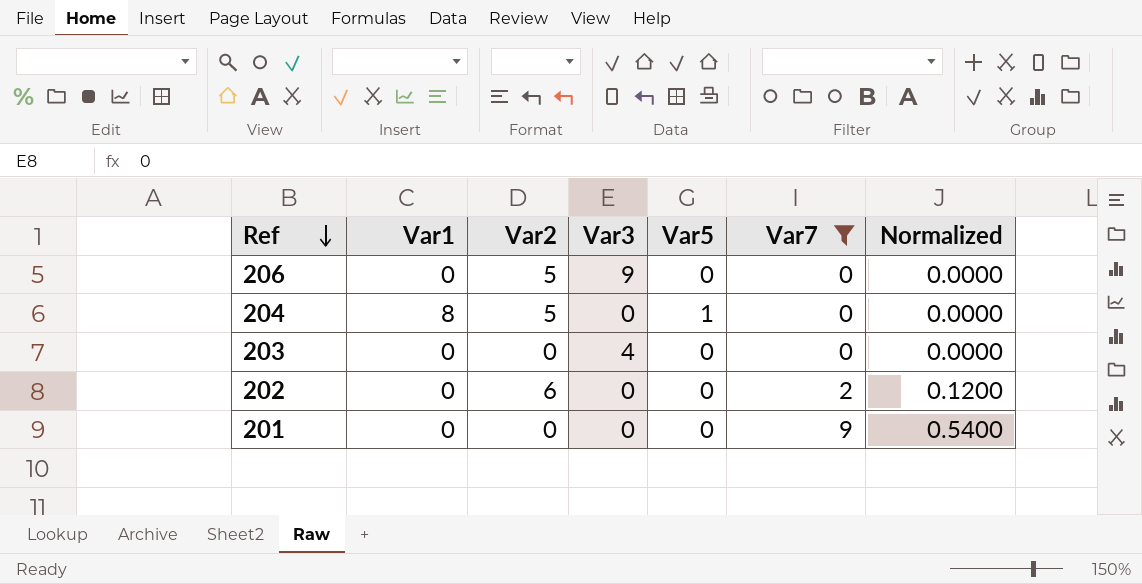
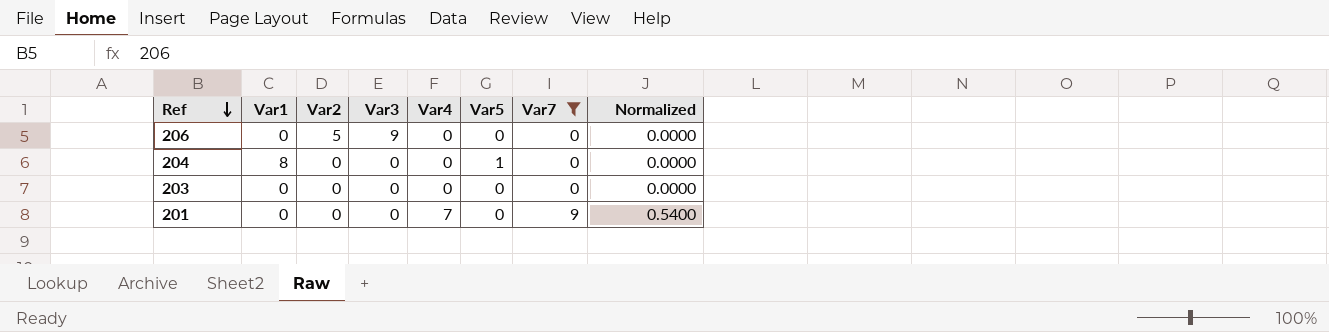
column Var4 | position: none -> 5
row 202: 0 | 6 | 0 | 0 | 2 | 0.1200 -> none
204 | Var2: 5 -> 0
203 | Var3: 4 -> 0

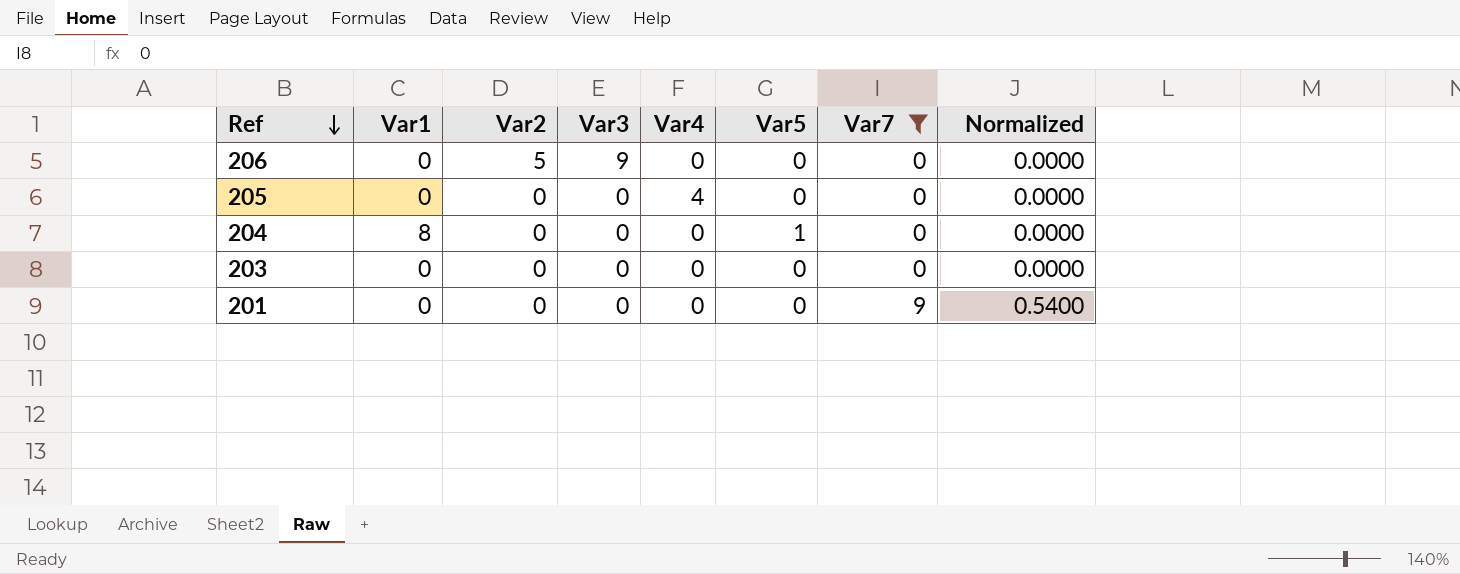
row 205: none -> 0 | 0 | 0 | 4 | 0 | 0 | 0.0000
201 | Var4: 7 -> 0

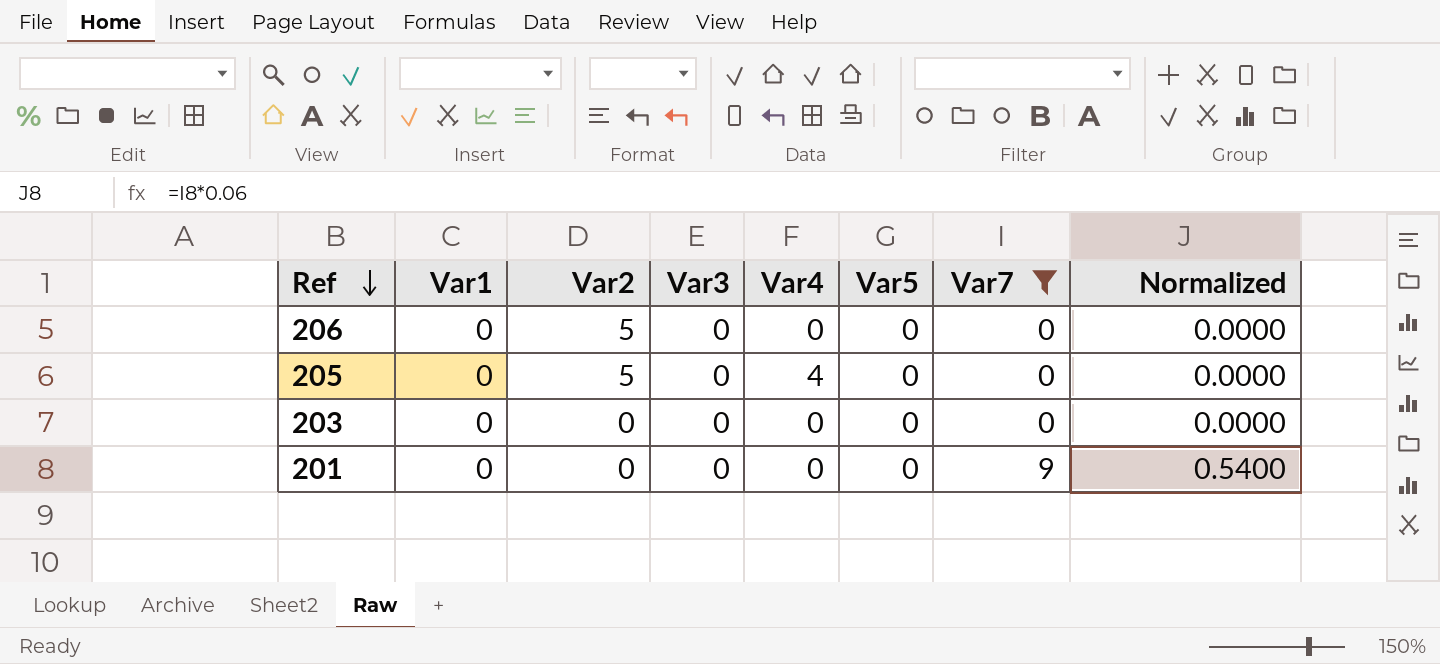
row 204: 8 | 0 | 0 | 0 | 1 | 0 | 0.0000 -> none
206 | Var3: 9 -> 0
205 | Var2: 0 -> 5

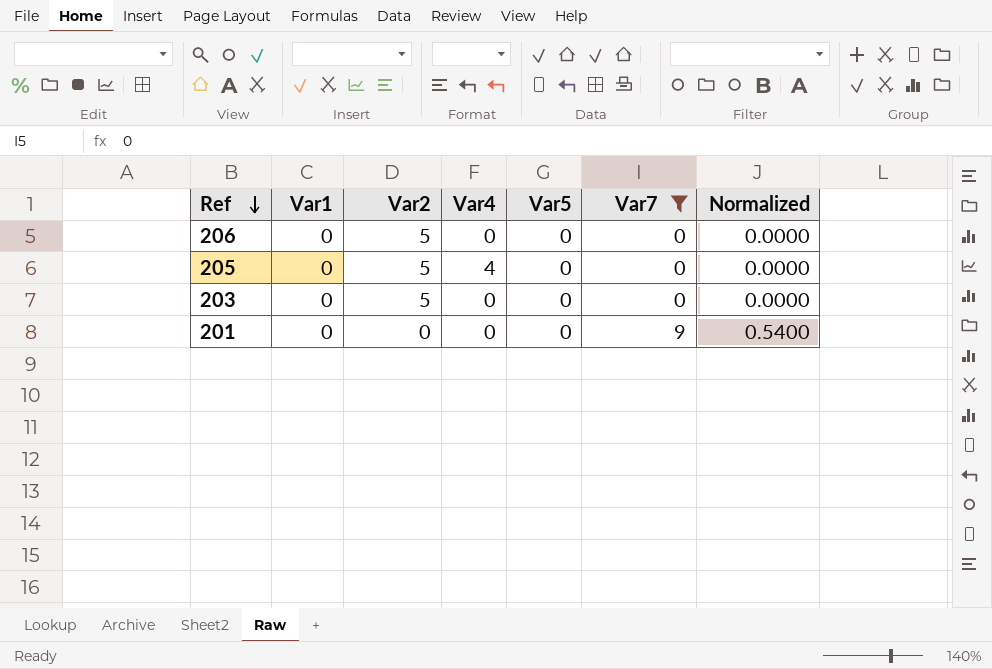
column Var3 | position: 4 -> none
203 | Var2: 0 -> 5

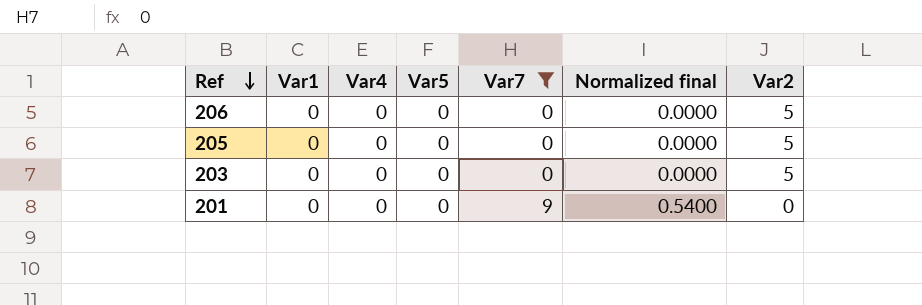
column name: Normalized -> Normalized final
column Var2 | position: 3 -> 7
205 | Var4: 4 -> 0

